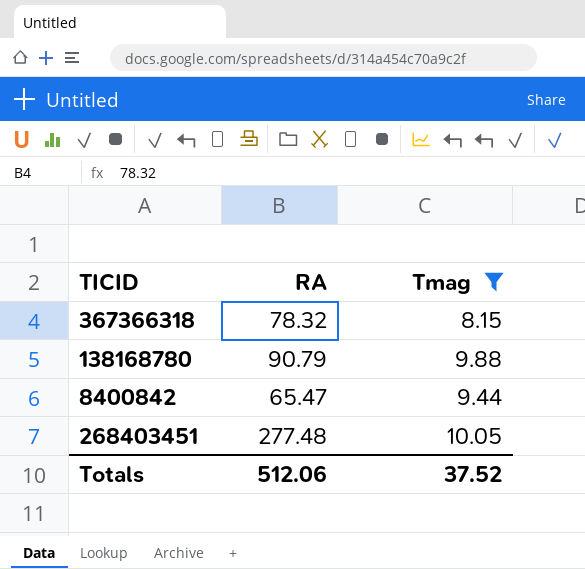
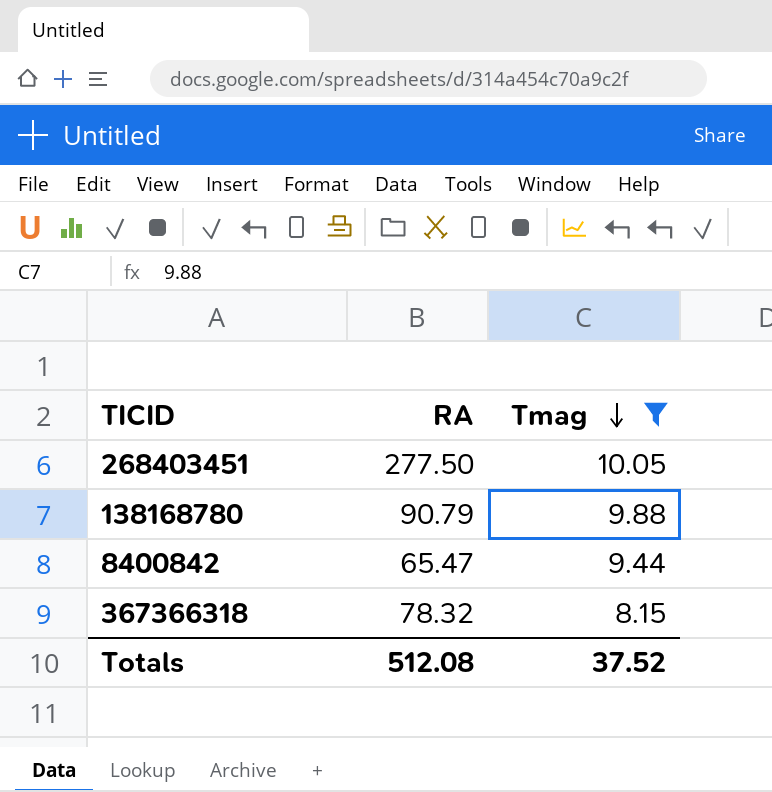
row order: none -> Tmag descending
268403451 | RA: 277.48 -> 277.50
Totals | RA: 512.06 -> 512.08

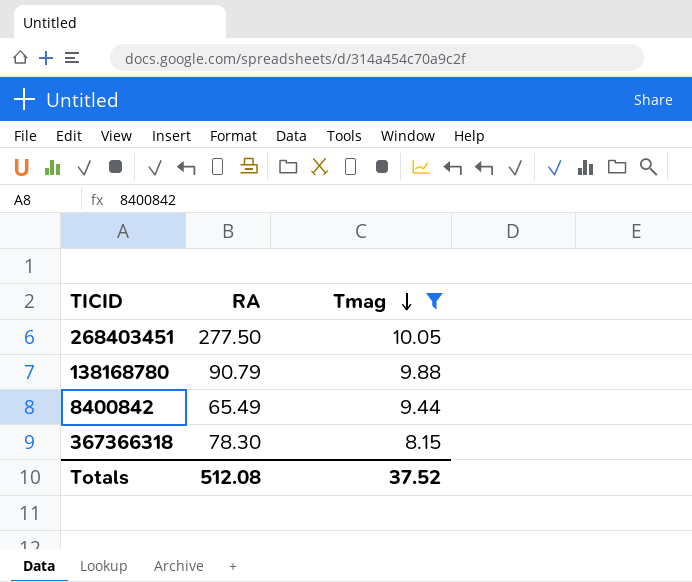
8400842 | RA: 65.47 -> 65.49
367366318 | RA: 78.32 -> 78.30

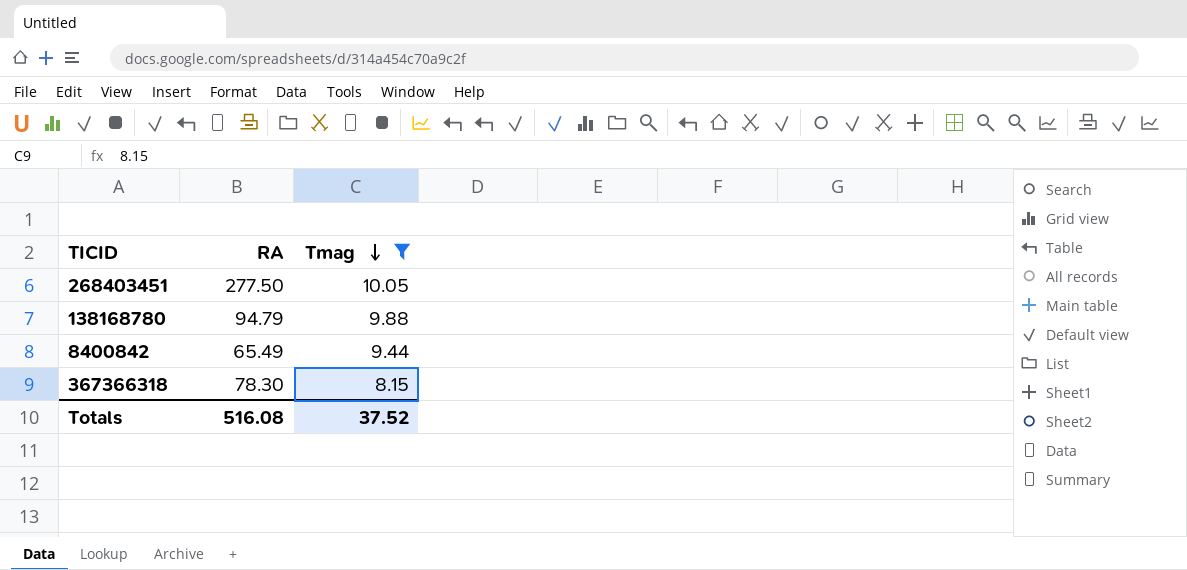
138168780 | RA: 90.79 -> 94.79
Totals | RA: 512.08 -> 516.08

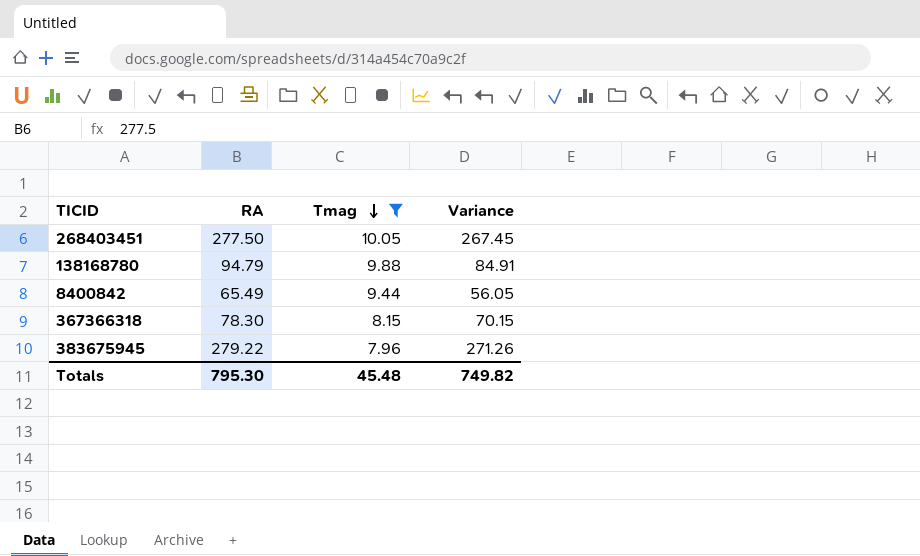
column Variance | formula: none -> [RA] - [Tmag]
row 383675945: none -> 279.22 | 7.96 | 271.26
Totals | RA: 516.08 -> 795.30
Totals | Tmag: 37.52 -> 45.48

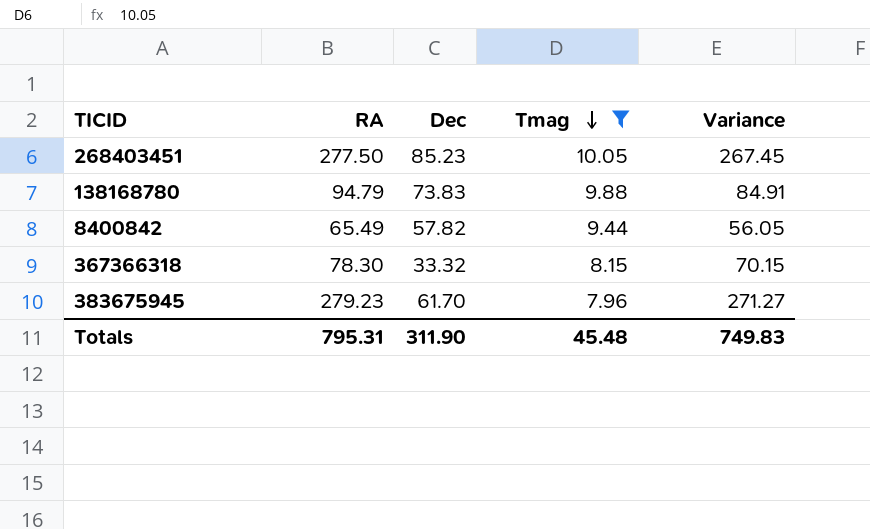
column Dec | position: none -> 3
383675945 | RA: 279.22 -> 279.23
383675945 | Variance: 271.26 -> 271.27
Totals | RA: 795.30 -> 795.31
Totals | Variance: 749.82 -> 749.83

